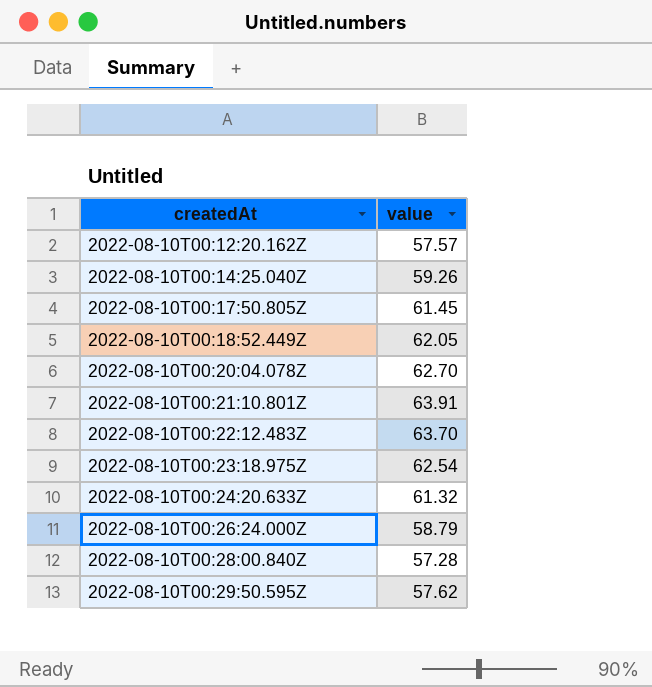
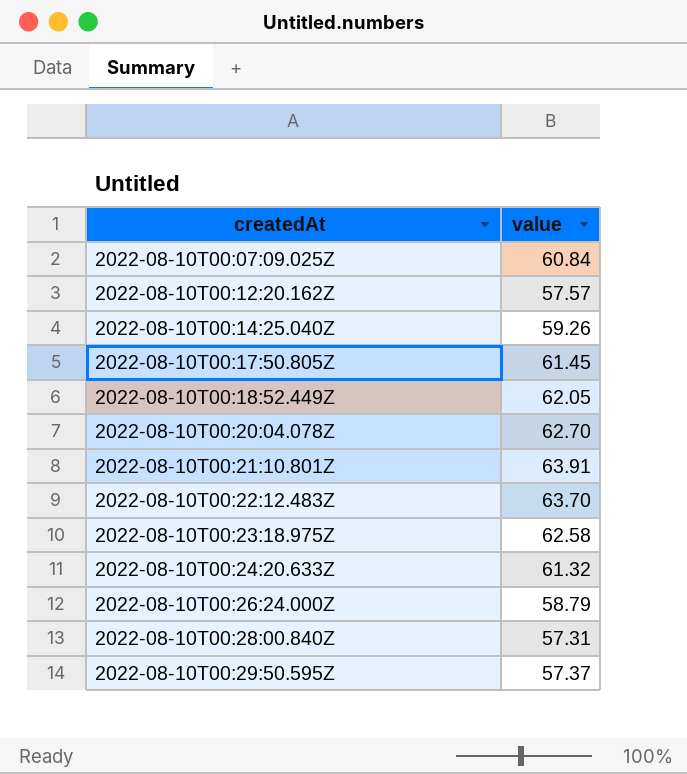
row 2022-08-10T00:07:09.025Z: none -> 60.84
2022-08-10T00:23:18.975Z | value: 62.54 -> 62.58
2022-08-10T00:28:00.840Z | value: 57.28 -> 57.31
2022-08-10T00:29:50.595Z | value: 57.62 -> 57.37

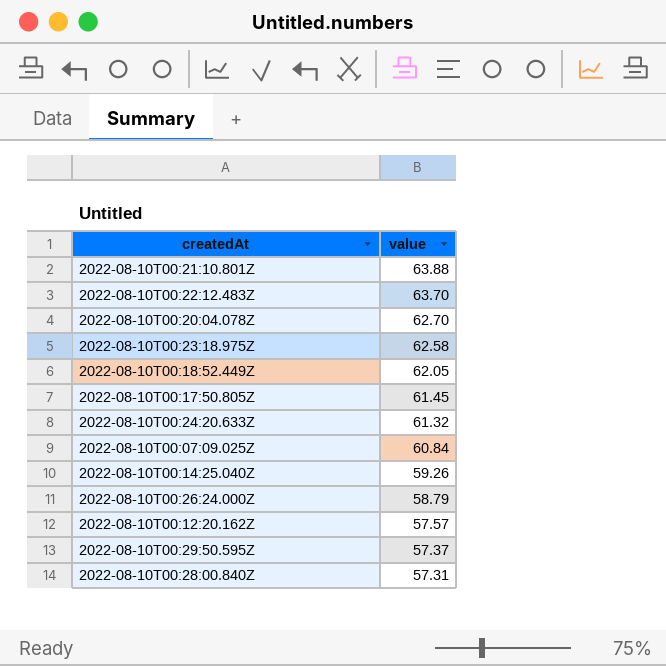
row order: createdAt ascending -> value descending
2022-08-10T00:21:10.801Z | value: 63.91 -> 63.88

